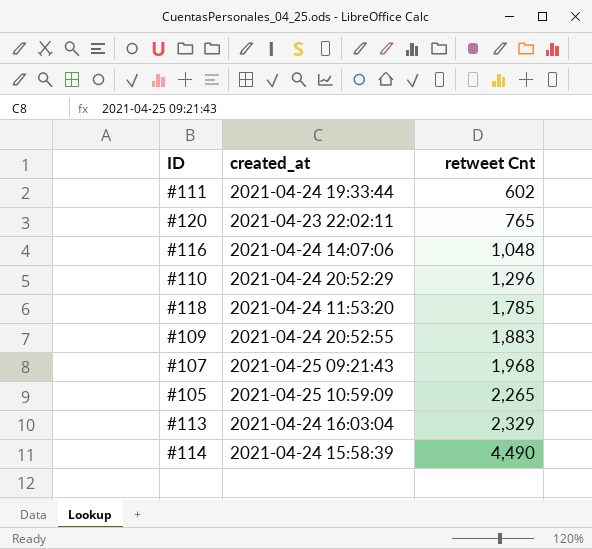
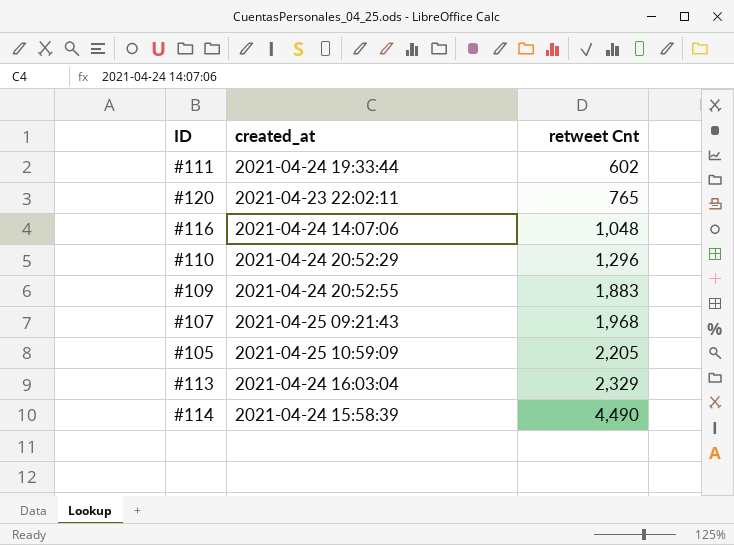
row #118: 2021-04-24 11:53:20 | 1,785 -> none
#105 | retweet Cnt: 2,265 -> 2,205

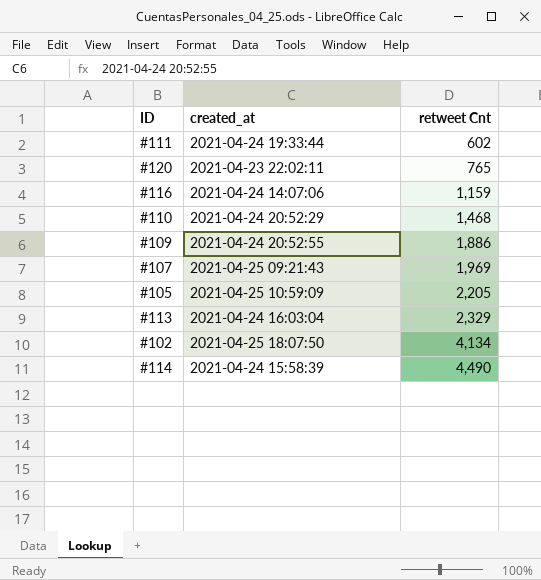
#116 | retweet Cnt: 1,048 -> 1,159
#110 | retweet Cnt: 1,296 -> 1,468
#109 | retweet Cnt: 1,883 -> 1,886
#107 | retweet Cnt: 1,968 -> 1,969
row #102: none -> 2021-04-25 18:07:50 | 4,134

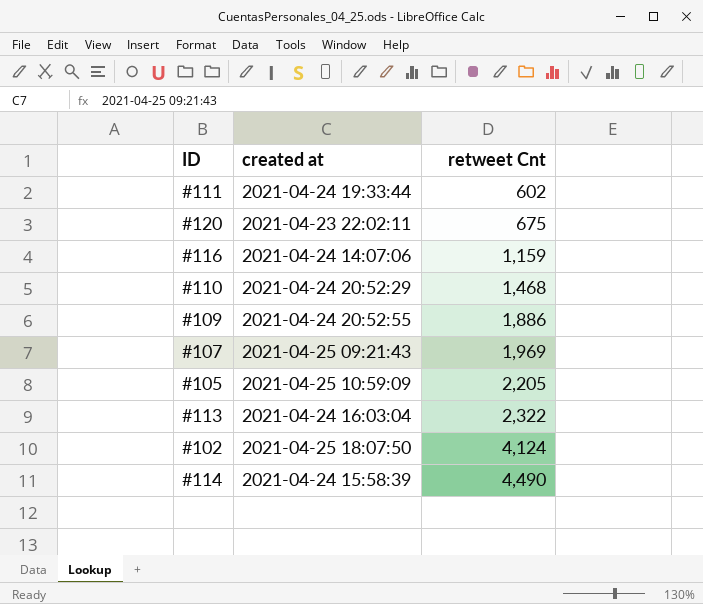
column name: created_at -> created at
#120 | retweet Cnt: 765 -> 675
#113 | retweet Cnt: 2,329 -> 2,322
#102 | retweet Cnt: 4,134 -> 4,124

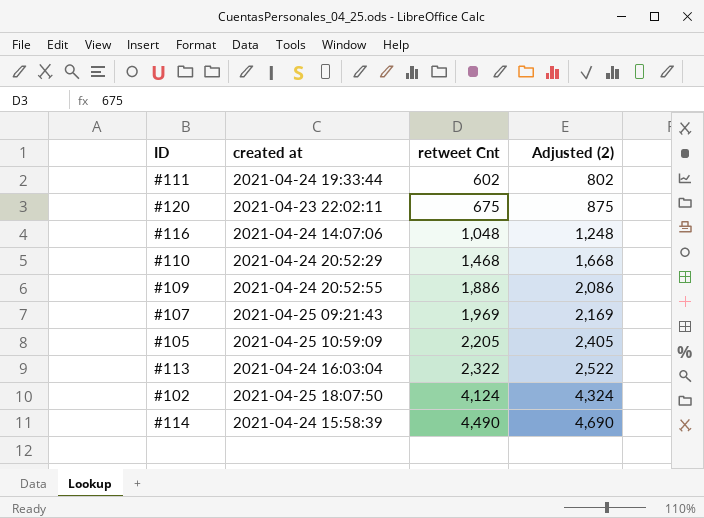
column Adjusted (2) | formula: none -> [retweet Cnt] + 200
#116 | retweet Cnt: 1,159 -> 1,048

